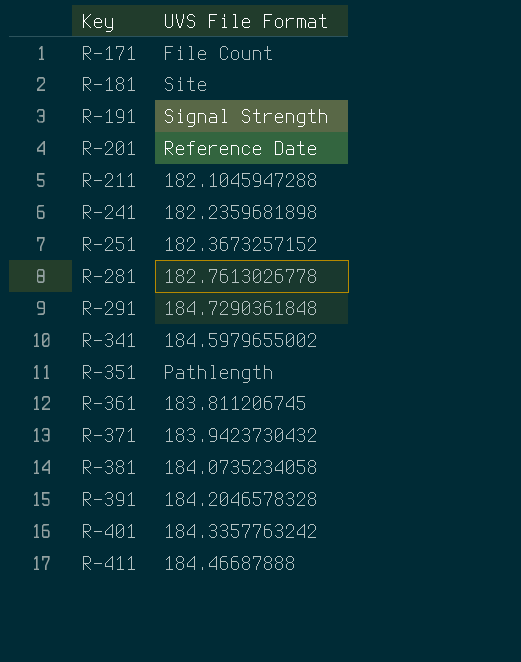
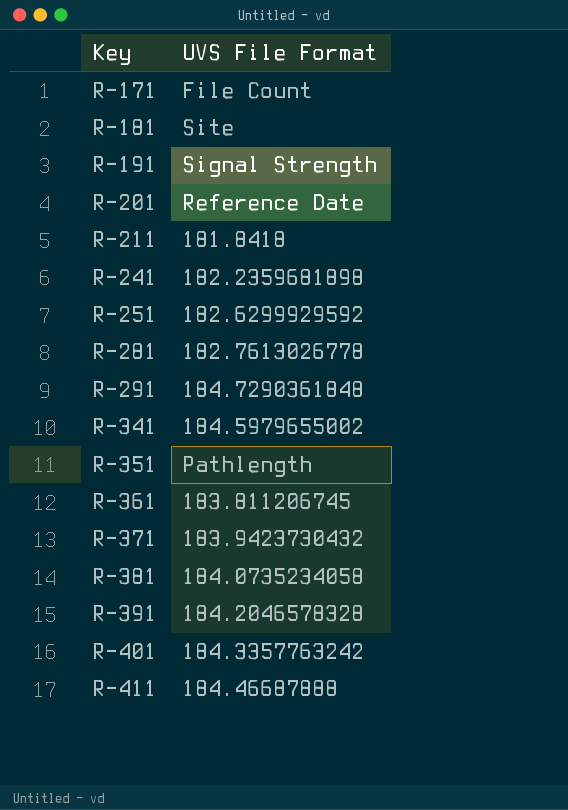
R-211 | UVS File Format: 182.1045947288 -> 181.8418
R-251 | UVS File Format: 182.3673257152 -> 182.6299929592

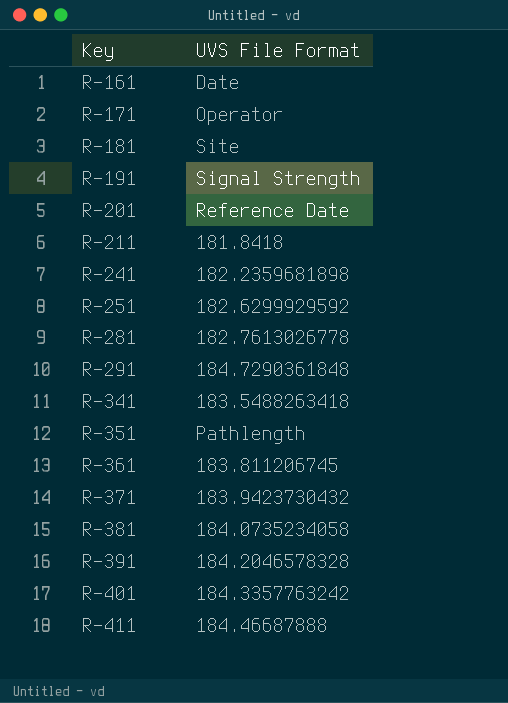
row R-161: none -> Date
R-171 | UVS File Format: File Count -> Operator
R-341 | UVS File Format: 184.5979655002 -> 183.5488263418

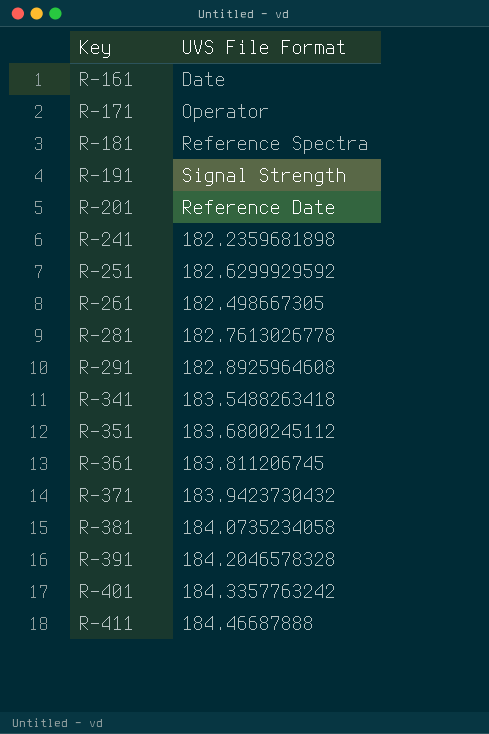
row R-211: 181.8418 -> none
R-181 | UVS File Format: Site -> Reference Spectra
row R-261: none -> 182.498667305
R-291 | UVS File Format: 184.7290361848 -> 182.8925964608
R-351 | UVS File Format: Pathlength -> 183.6800245112

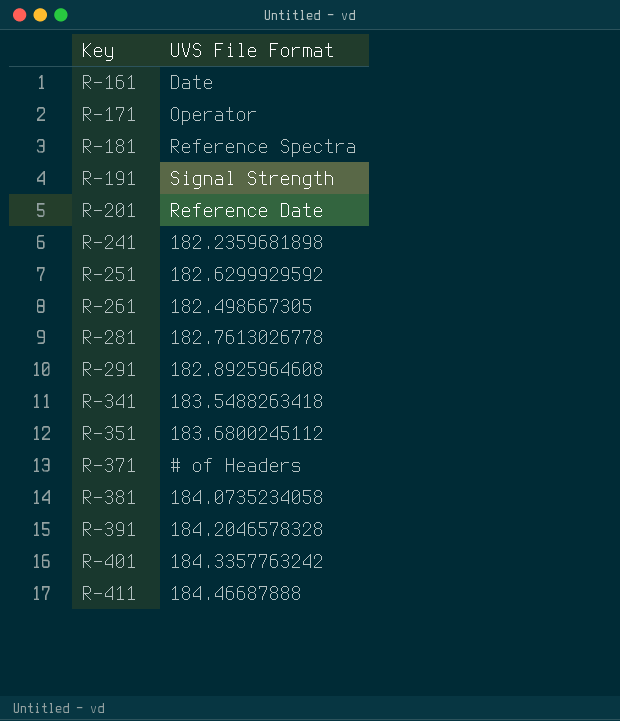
row R-361: 183.811206745 -> none
R-371 | UVS File Format: 183.9423730432 -> # of Headers

